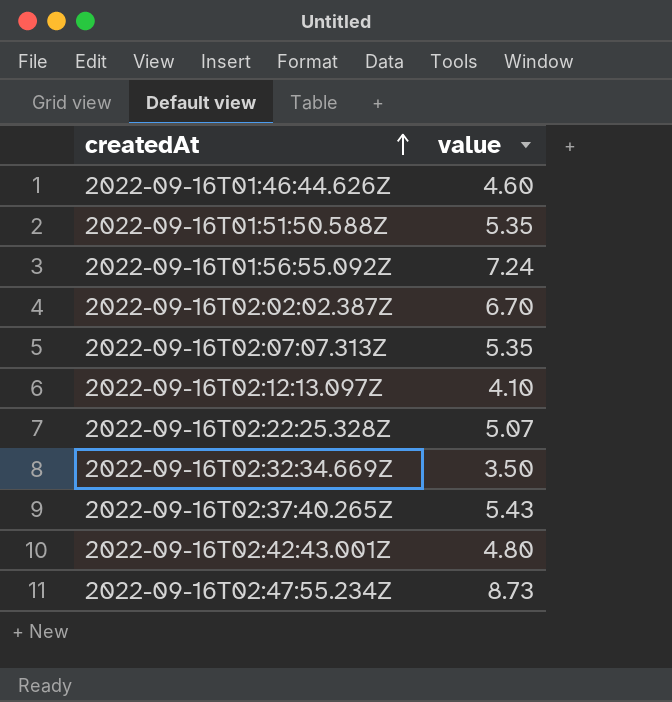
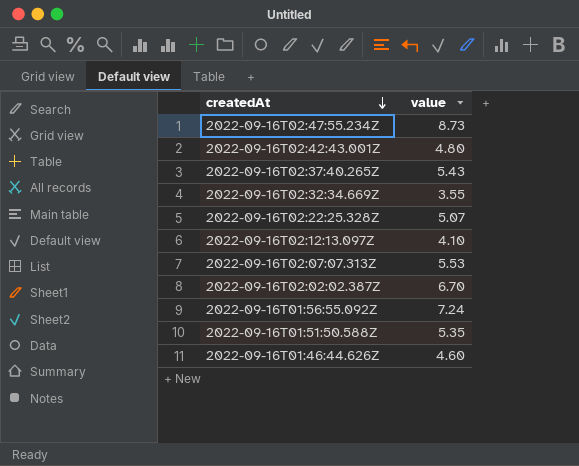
row order: createdAt ascending -> createdAt descending
2022-09-16T02:32:34.669Z | value: 3.50 -> 3.55
2022-09-16T02:07:07.313Z | value: 5.35 -> 5.53

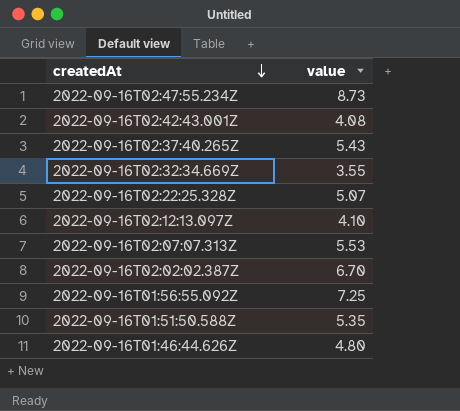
2022-09-16T02:42:43.001Z | value: 4.80 -> 4.08
2022-09-16T01:56:55.092Z | value: 7.24 -> 7.25
2022-09-16T01:46:44.626Z | value: 4.60 -> 4.80

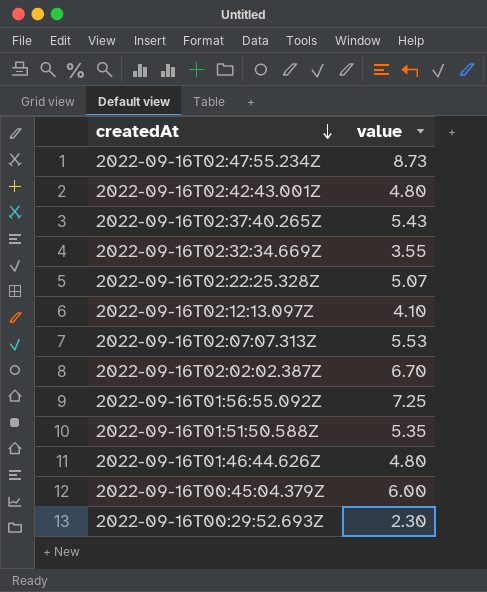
2022-09-16T02:42:43.001Z | value: 4.08 -> 4.80
row 2022-09-16T00:45:04.379Z: none -> 6.00
row 2022-09-16T00:29:52.693Z: none -> 2.30

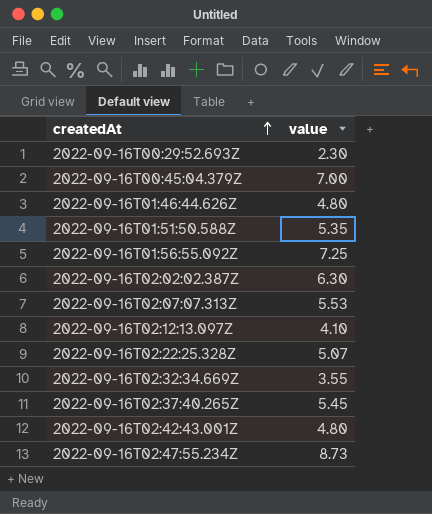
row order: createdAt descending -> createdAt ascending
2022-09-16T00:45:04.379Z | value: 6.00 -> 7.00
2022-09-16T02:02:02.387Z | value: 6.70 -> 6.30
2022-09-16T02:37:40.265Z | value: 5.43 -> 5.45

